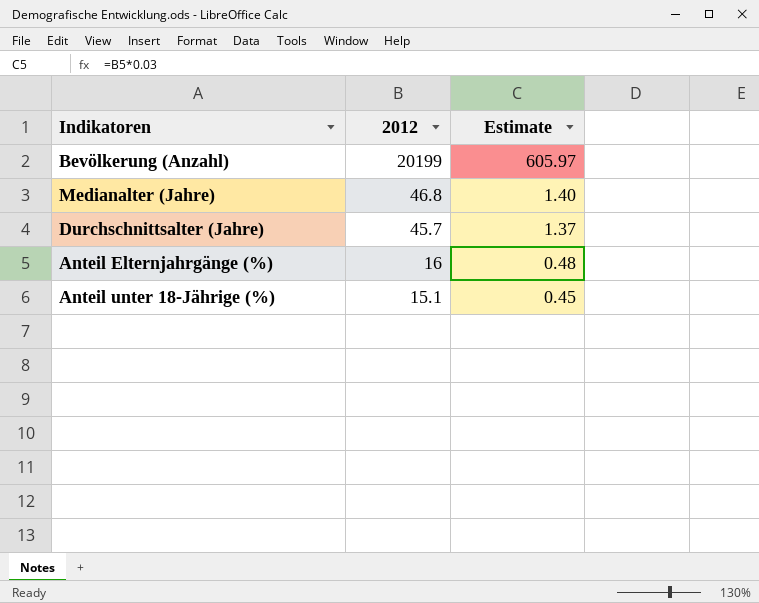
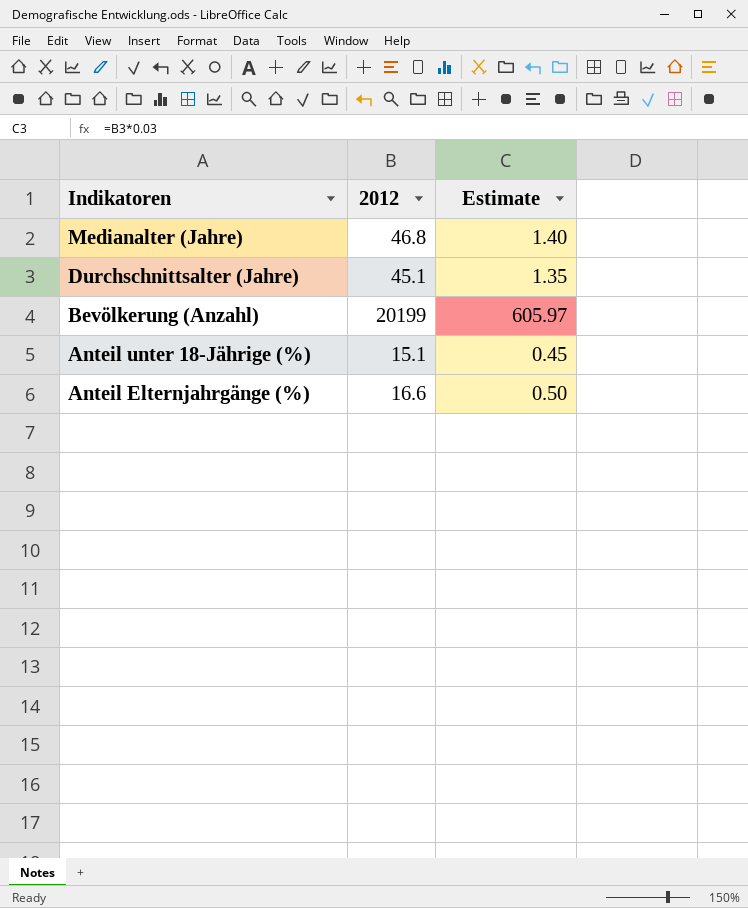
row order: 2012 descending -> Indikatoren descending
Durchschnittsalter (Jahre) | 2012: 45.7 -> 45.1
Durchschnittsalter (Jahre) | Estimate: 1.37 -> 1.35
Anteil Elternjahrgänge (%) | 2012: 16 -> 16.6
Anteil Elternjahrgänge (%) | Estimate: 0.48 -> 0.50

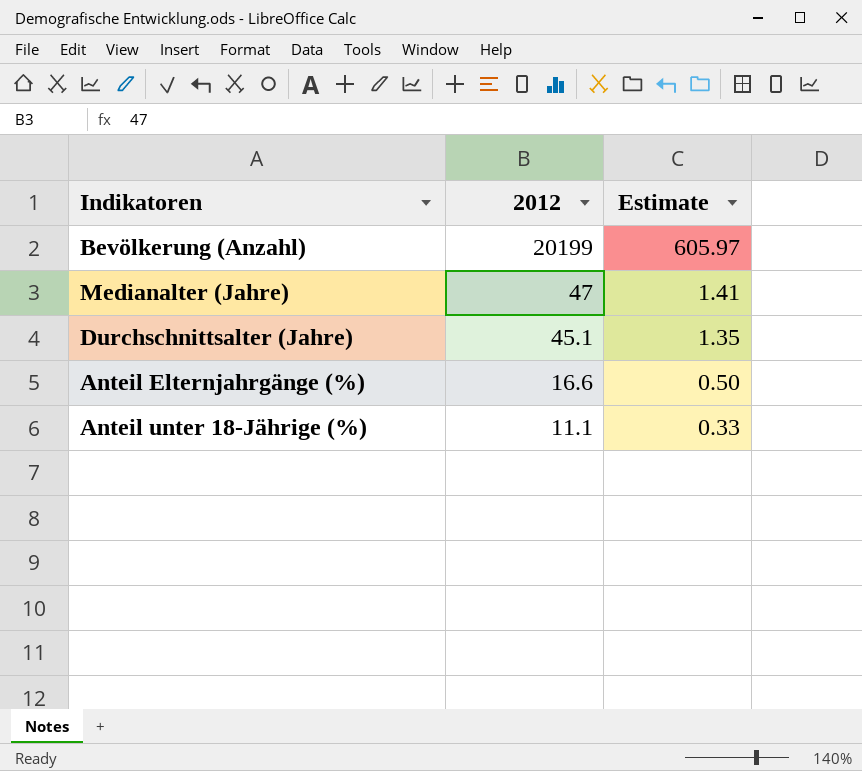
row order: Indikatoren descending -> 2012 descending
Medianalter (Jahre) | 2012: 46.8 -> 47
Medianalter (Jahre) | Estimate: 1.40 -> 1.41
Anteil unter 18-Jährige (%) | 2012: 15.1 -> 11.1
Anteil unter 18-Jährige (%) | Estimate: 0.45 -> 0.33

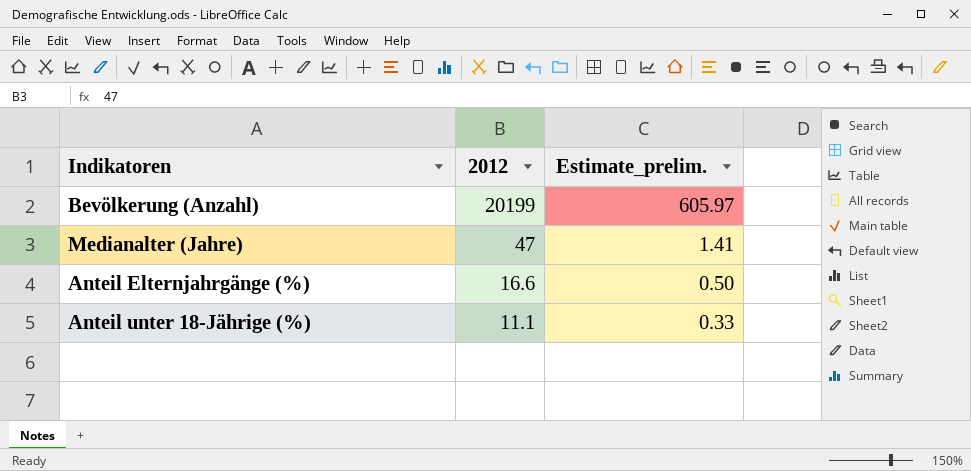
column name: Estimate -> Estimate_prelim.
row Durchschnittsalter (Jahre): 45.1 | 1.35 -> none

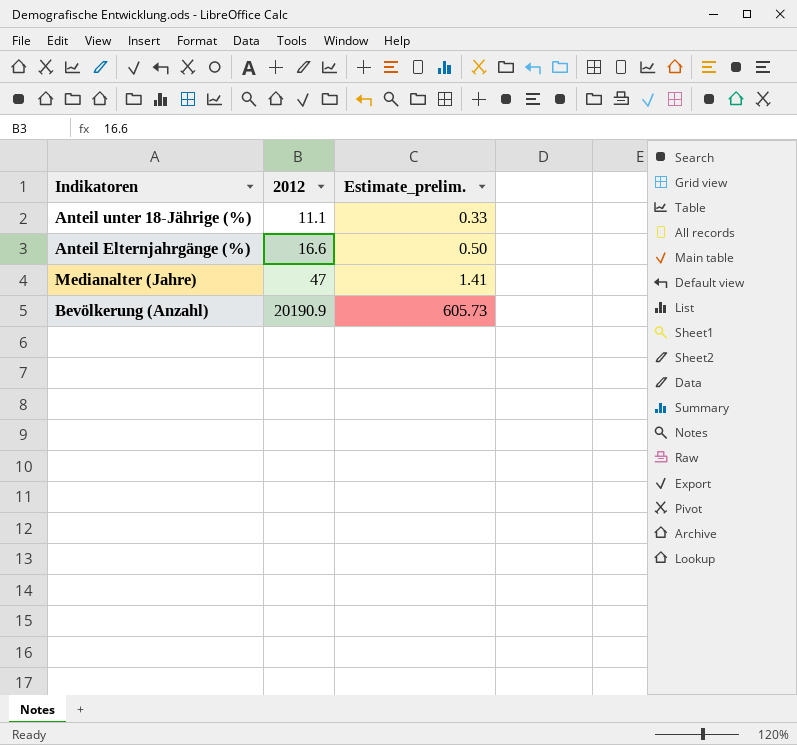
row order: 2012 descending -> 2012 ascending
Bevölkerung (Anzahl) | 2012: 20199 -> 20190.9
Bevölkerung (Anzahl) | Estimate_prelim.: 605.97 -> 605.73

